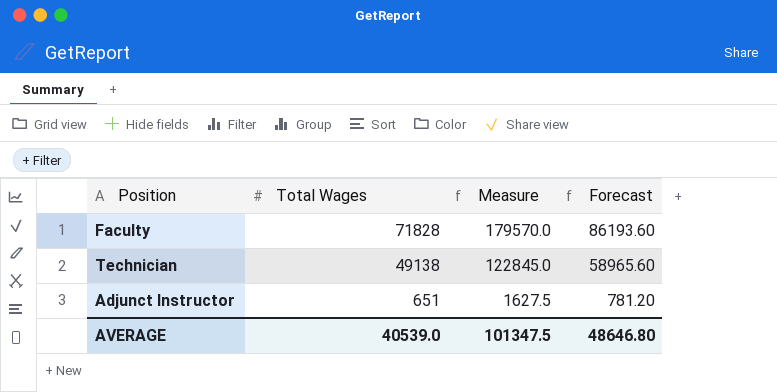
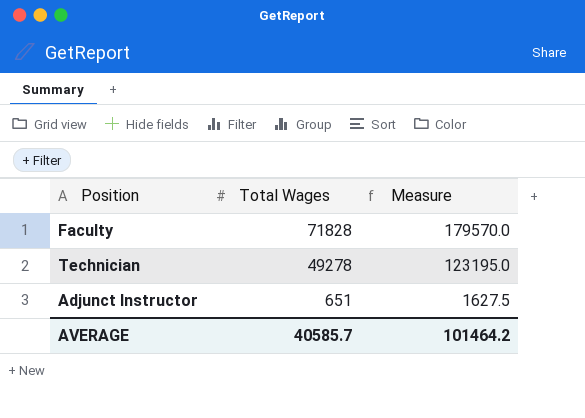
column Forecast | formula: [Total Wages] * 1.2 -> none
Technician | Total Wages: 49138 -> 49278
Technician | Measure: 122845.0 -> 123195.0
AVERAGE | Total Wages: 40539.0 -> 40585.7
AVERAGE | Measure: 101347.5 -> 101464.2

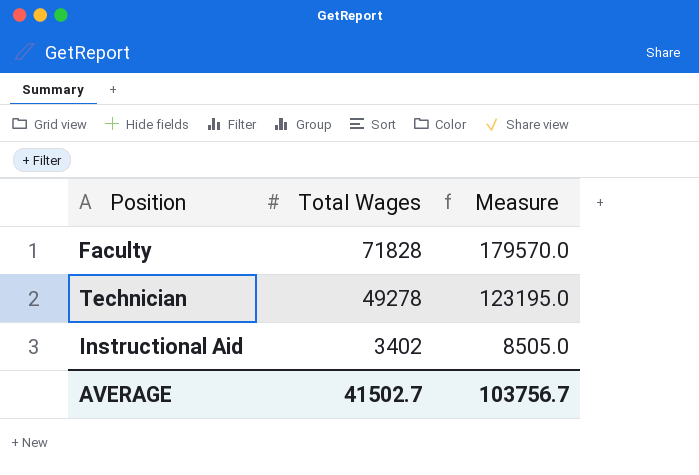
row Adjunct Instructor: 651 | 1627.5 -> none
row Instructional Aid: none -> 3402 | 8505.0
AVERAGE | Total Wages: 40585.7 -> 41502.7
AVERAGE | Measure: 101464.2 -> 103756.7

